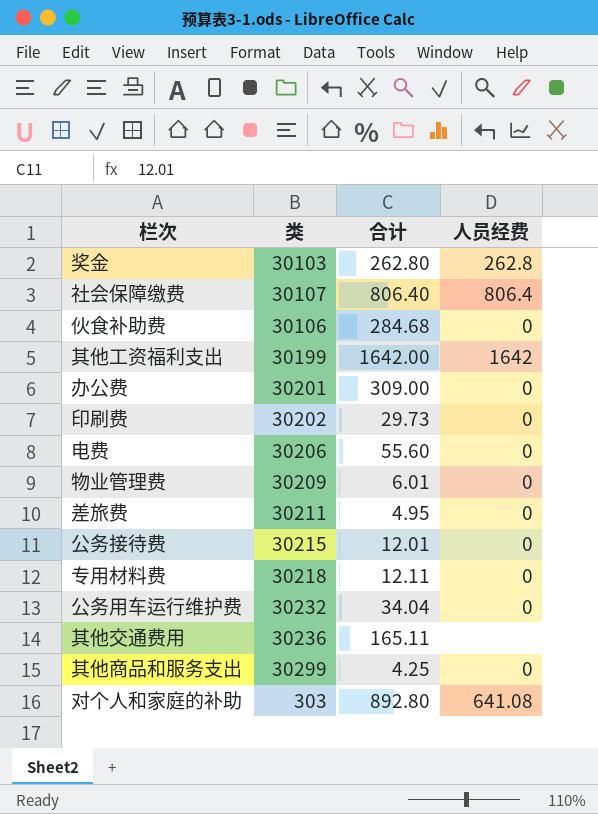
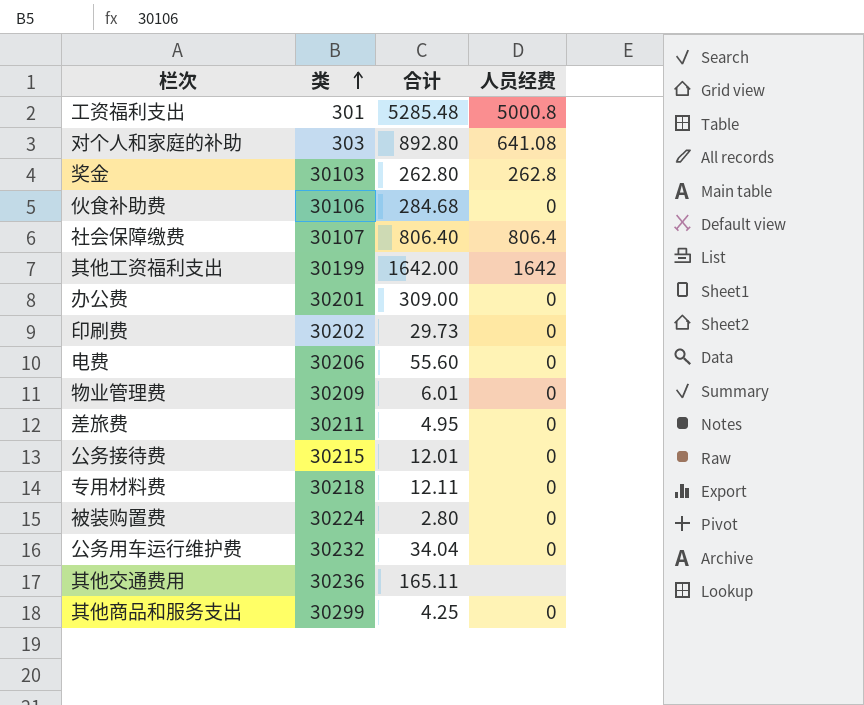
row order: none -> 类 ascending
row 工资福利支出: none -> 301 | 5285.48 | 5000.8
row 被装购置费: none -> 30224 | 2.80 | 0

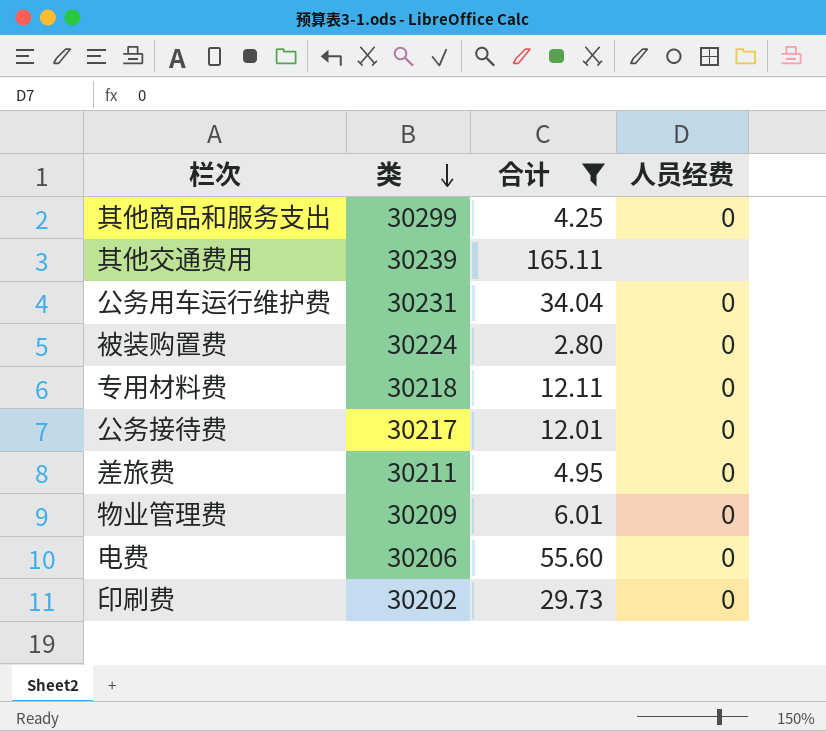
filter: none -> 合计 <= 165.11
row order: 类 ascending -> 类 descending
其他交通费用 | 类: 30236 -> 30239
公务用车运行维护费 | 类: 30232 -> 30231
公务接待费 | 类: 30215 -> 30217

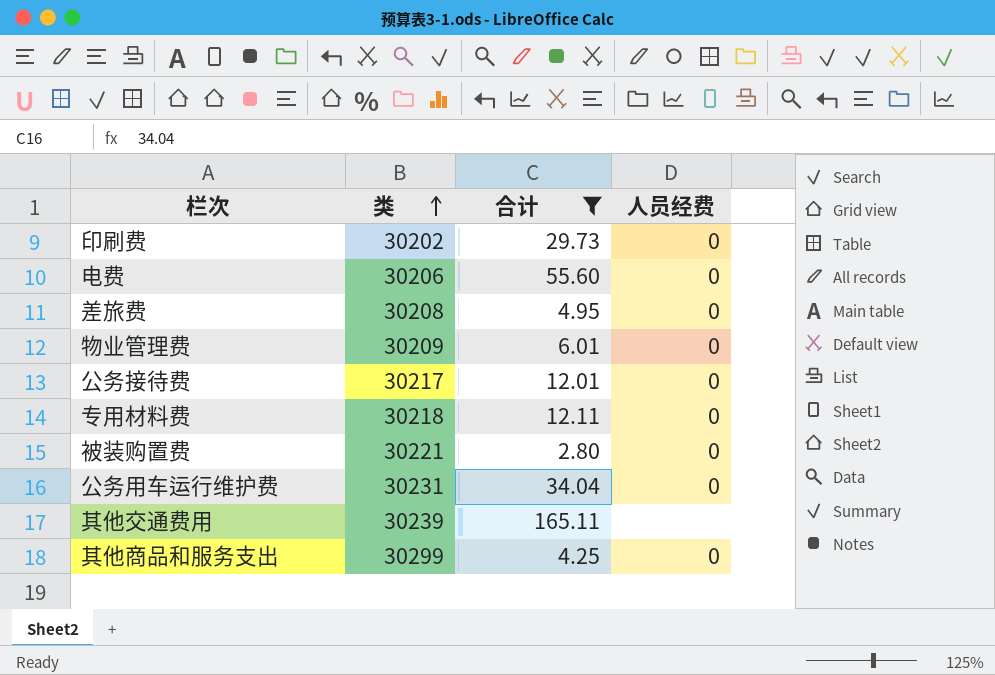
row order: 类 descending -> 类 ascending
差旅费 | 类: 30211 -> 30208
被装购置费 | 类: 30224 -> 30221

